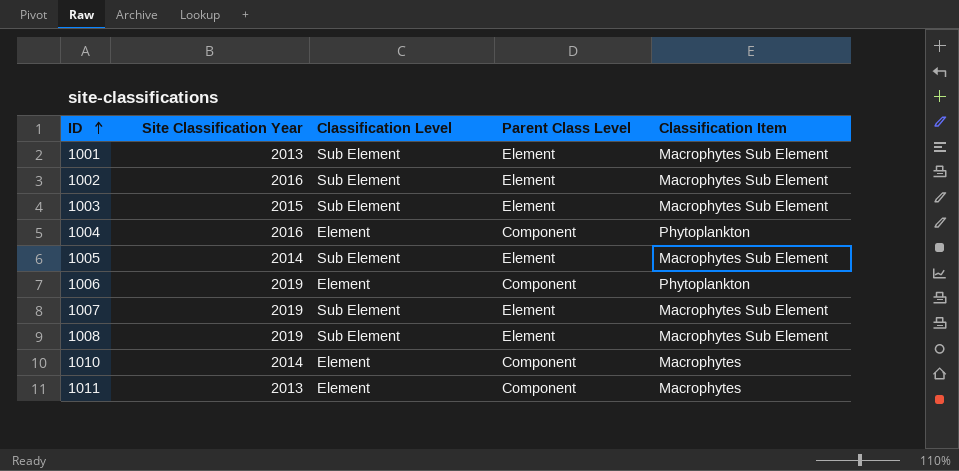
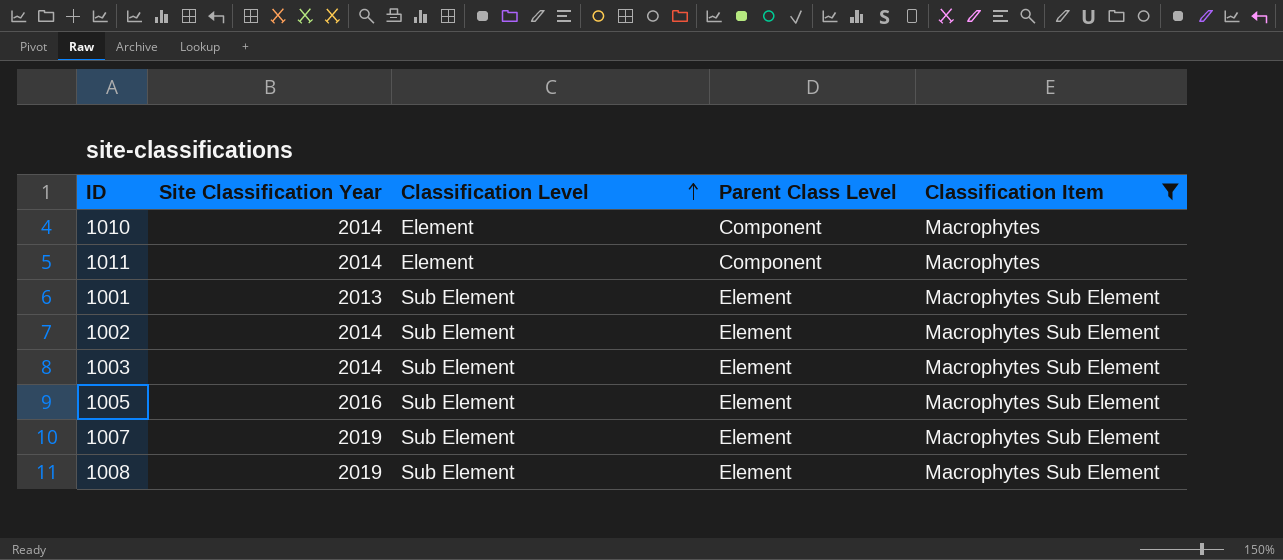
filter: none -> Classification Item != Phytoplankton
row order: ID ascending -> Classification Level ascending
1011 | Site Classification Year: 2013 -> 2014
1002 | Site Classification Year: 2016 -> 2014
1003 | Site Classification Year: 2015 -> 2014
1005 | Site Classification Year: 2014 -> 2016

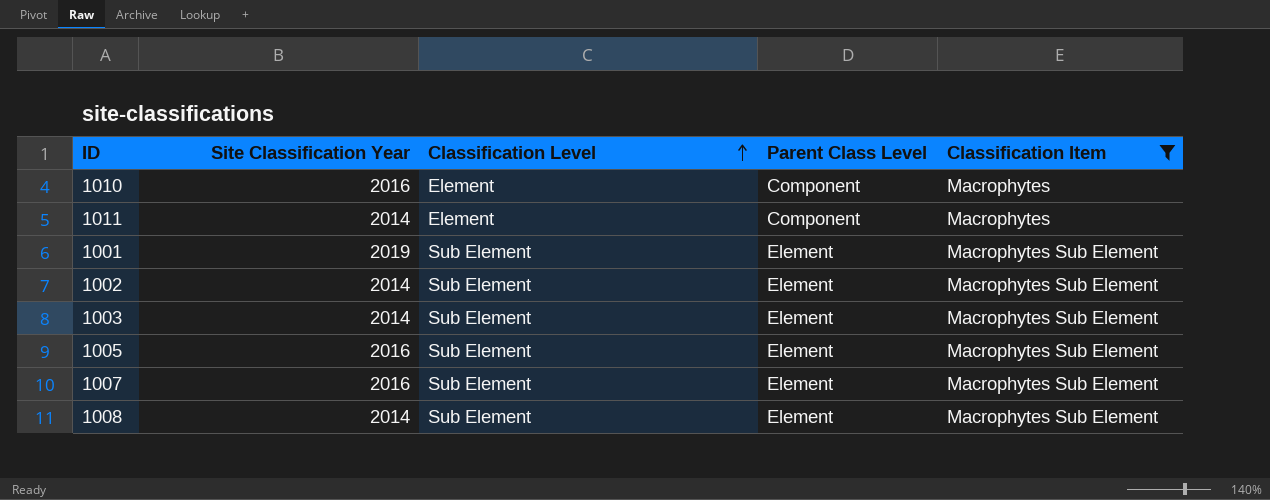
1010 | Site Classification Year: 2014 -> 2016
1001 | Site Classification Year: 2013 -> 2019
1007 | Site Classification Year: 2019 -> 2016
1008 | Site Classification Year: 2019 -> 2014

